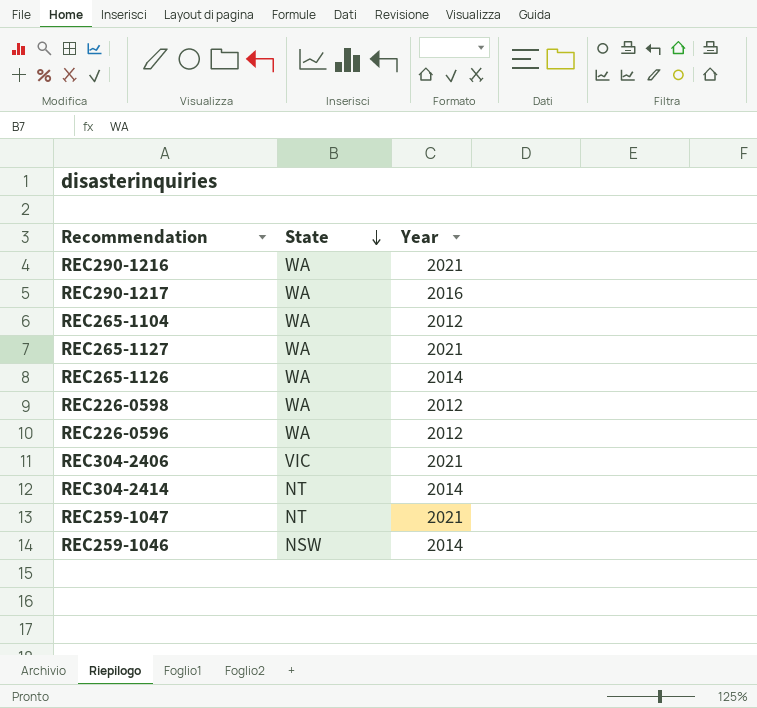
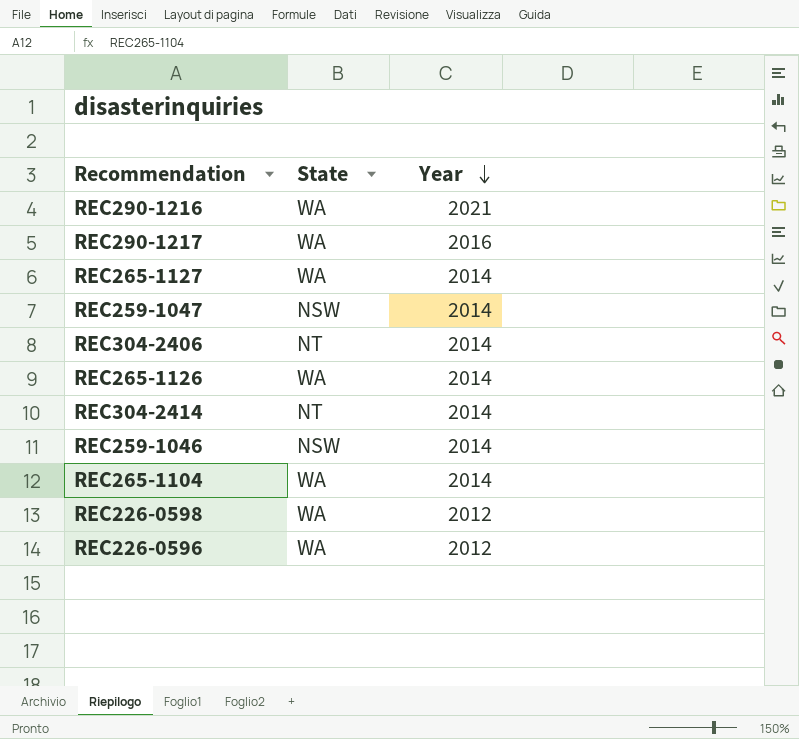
row order: State descending -> Year descending
REC265-1127 | Year: 2021 -> 2014
REC259-1047 | State: NT -> NSW
REC259-1047 | Year: 2021 -> 2014
REC304-2406 | State: VIC -> NT
REC304-2406 | Year: 2021 -> 2014
REC265-1104 | Year: 2012 -> 2014

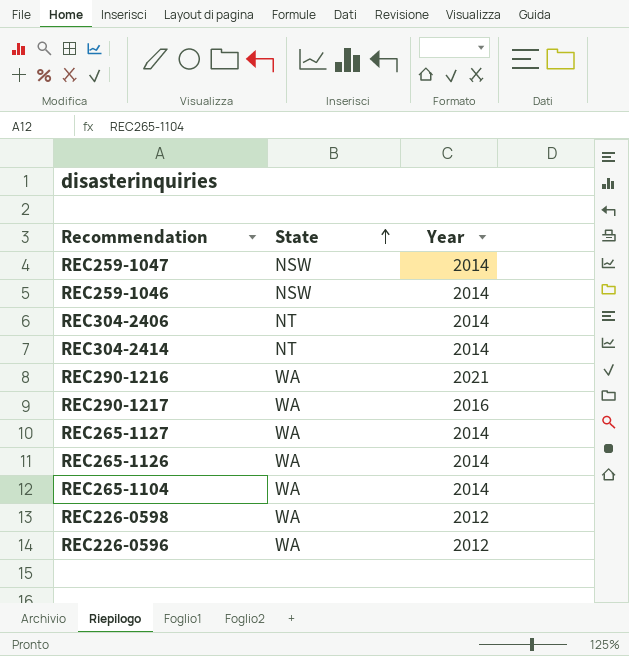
row order: Year descending -> State ascending

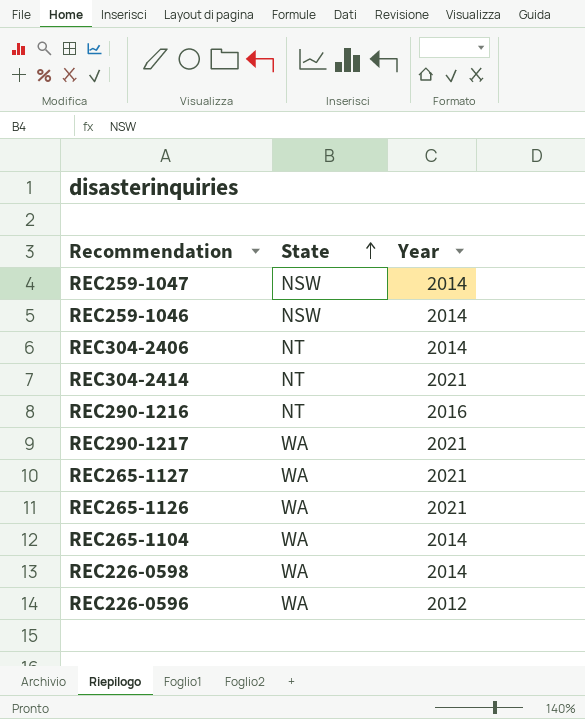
REC304-2414 | Year: 2014 -> 2021
REC290-1216 | State: WA -> NT
REC290-1216 | Year: 2021 -> 2016
REC290-1217 | Year: 2016 -> 2021
REC265-1127 | Year: 2014 -> 2021
REC265-1126 | Year: 2014 -> 2021
REC226-0598 | Year: 2012 -> 2014

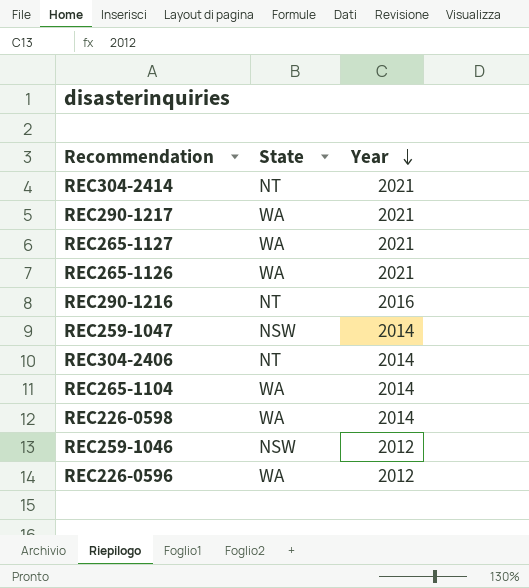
row order: State ascending -> Year descending
REC259-1046 | Year: 2014 -> 2012

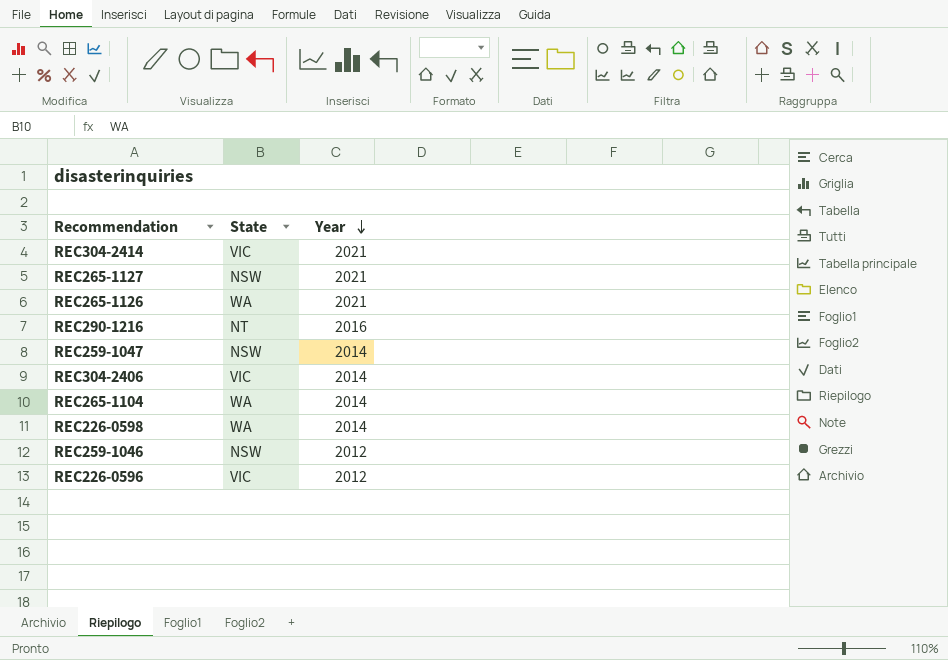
row REC290-1217: WA | 2021 -> none
REC304-2414 | State: NT -> VIC
REC265-1127 | State: WA -> NSW
REC304-2406 | State: NT -> VIC
REC226-0596 | State: WA -> VIC

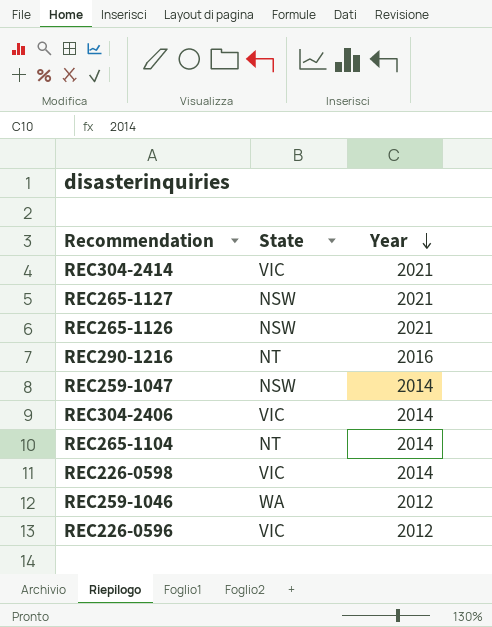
REC265-1126 | State: WA -> NSW
REC265-1104 | State: WA -> NT
REC226-0598 | State: WA -> VIC
REC259-1046 | State: NSW -> WA

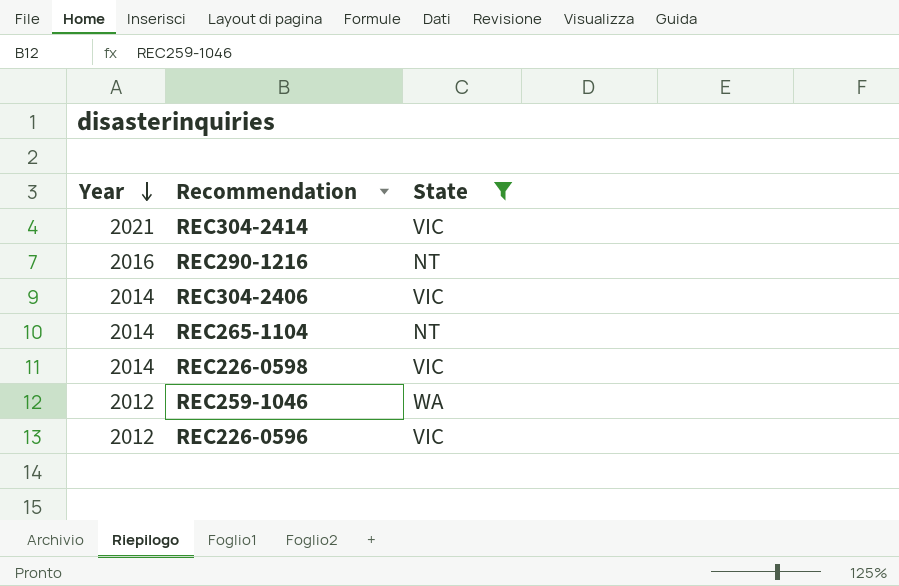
filter: none -> State != NSW
column Year | position: 3 -> 1

